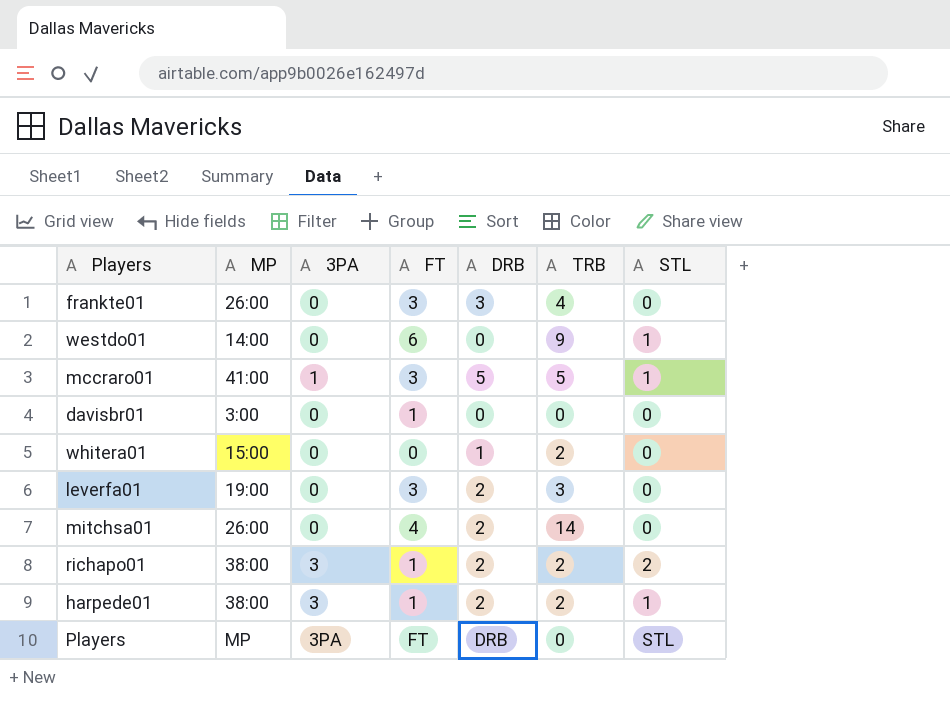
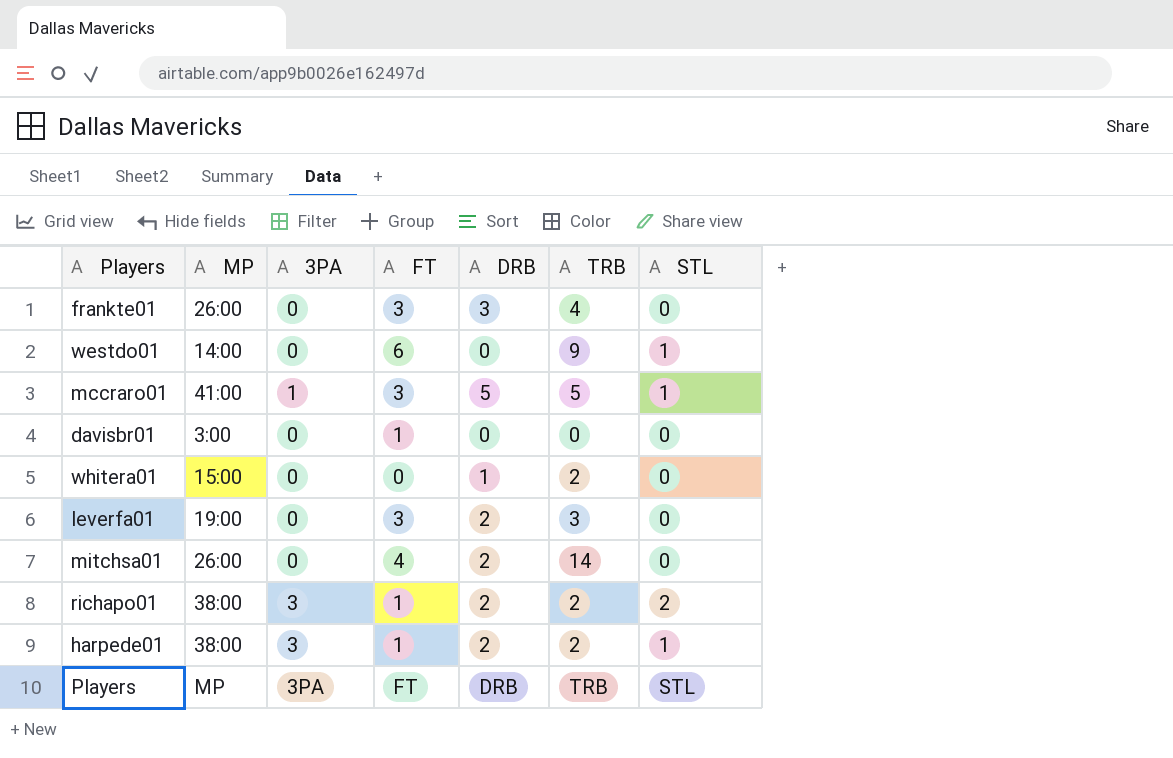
Players | TRB: 0 -> TRB

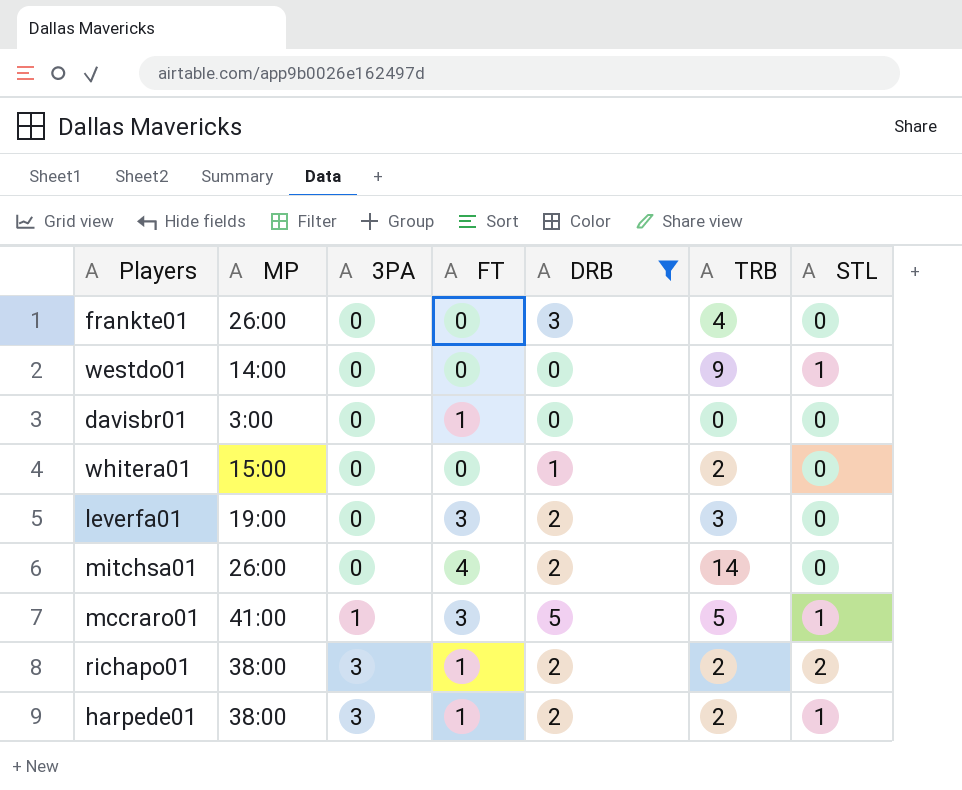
filter: none -> DRB != DRB
row order: none -> 3PA ascending
frankte01 | FT: 3 -> 0
westdo01 | FT: 6 -> 0

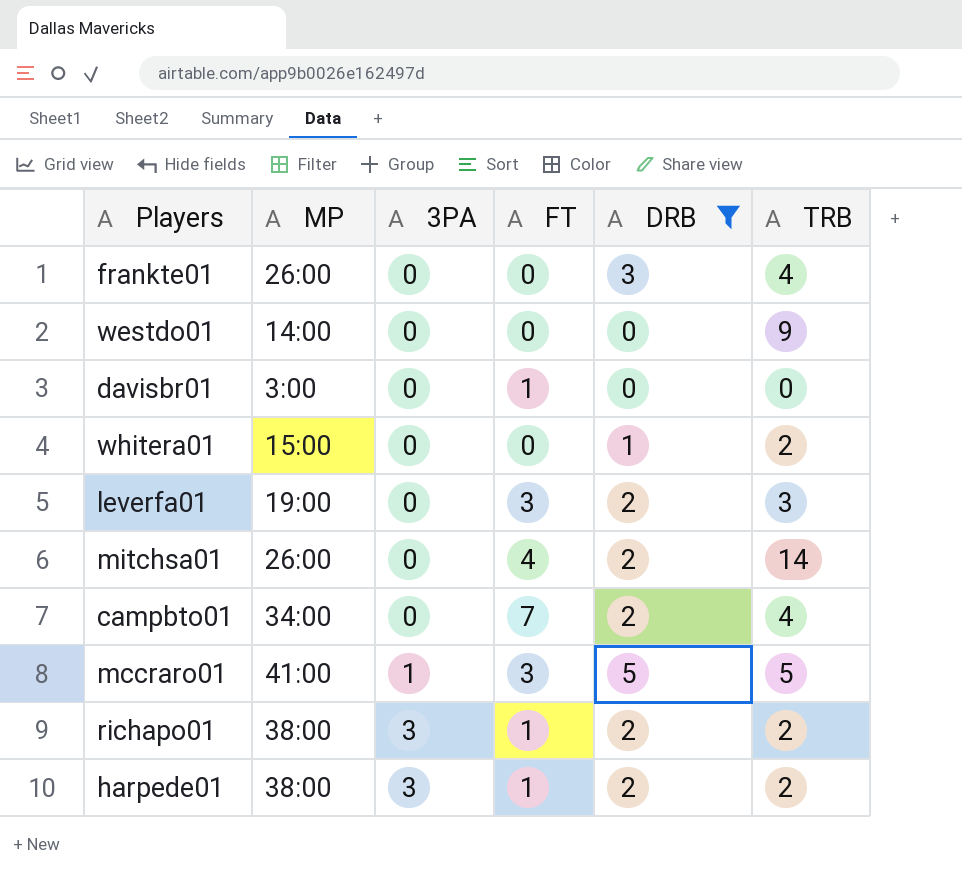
column STL | position: 7 -> none
row campbto01: none -> 34:00 | 0 | 7 | 2 | 4

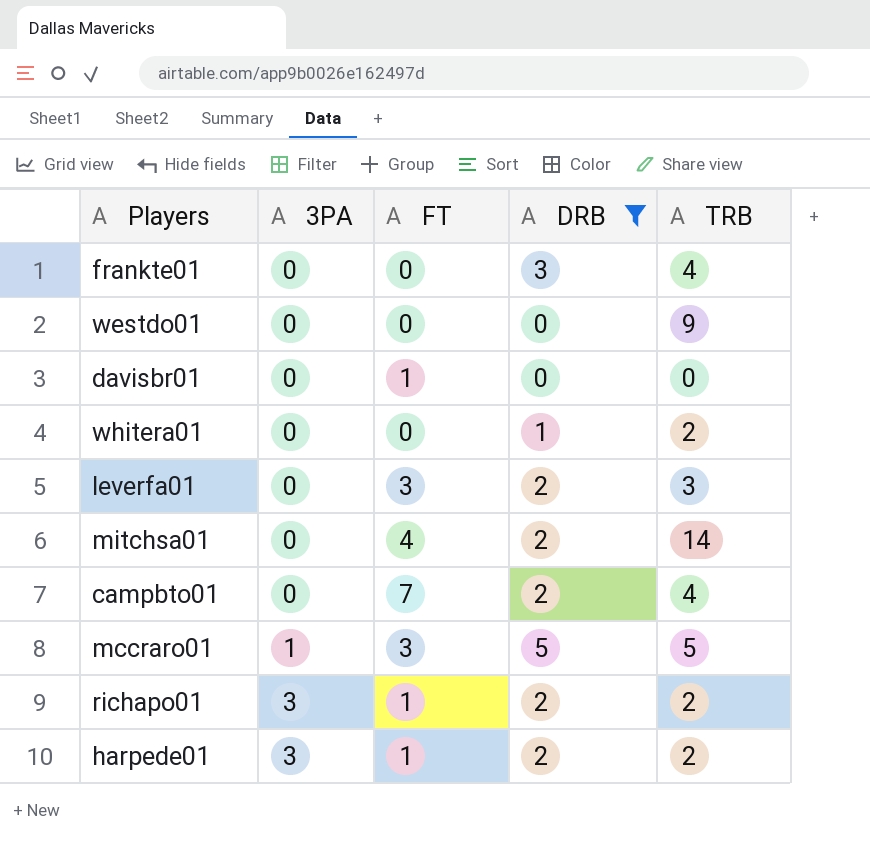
column MP | position: 2 -> none

